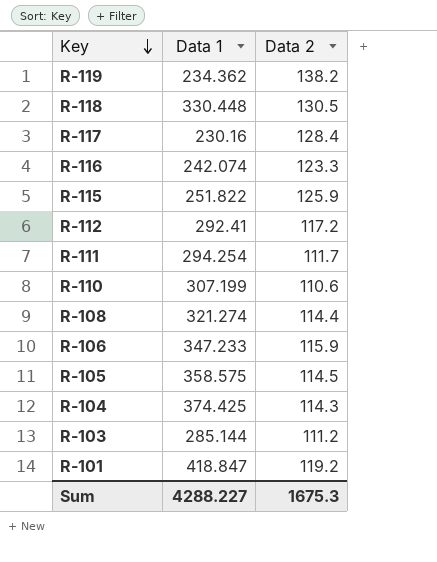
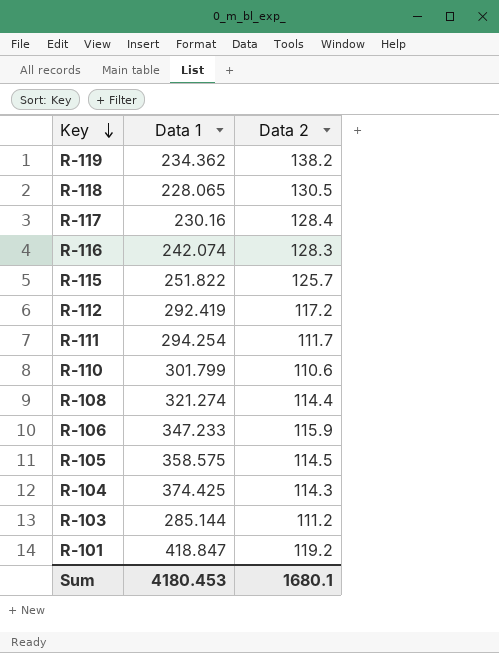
R-118 | Data 1: 330.448 -> 228.065
R-116 | Data 2: 123.3 -> 128.3
R-115 | Data 2: 125.9 -> 125.7
R-112 | Data 1: 292.41 -> 292.419
R-110 | Data 1: 307.199 -> 301.799
Sum | Data 1: 4288.227 -> 4180.453
Sum | Data 2: 1675.3 -> 1680.1

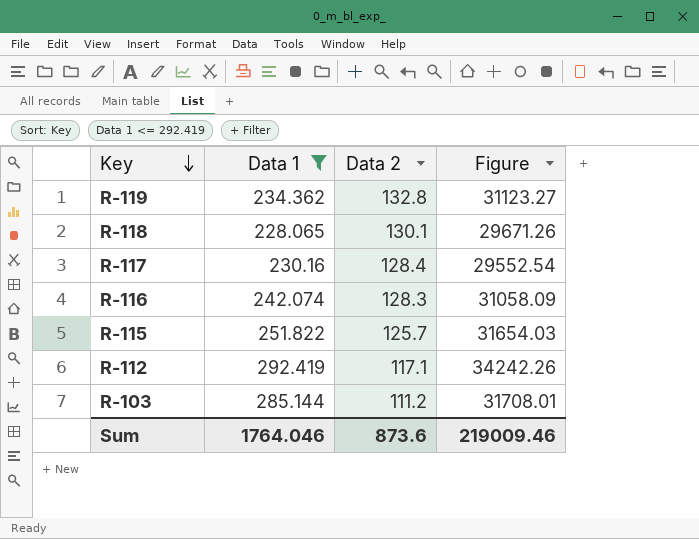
filter: none -> Data 1 <= 292.419
column Figure | formula: none -> [Data 1] * [Data 2]
R-119 | Data 2: 138.2 -> 132.8
R-118 | Data 2: 130.5 -> 130.1
R-112 | Data 2: 117.2 -> 117.1
Sum | Data 1: 4180.453 -> 1764.046
Sum | Data 2: 1680.1 -> 873.6

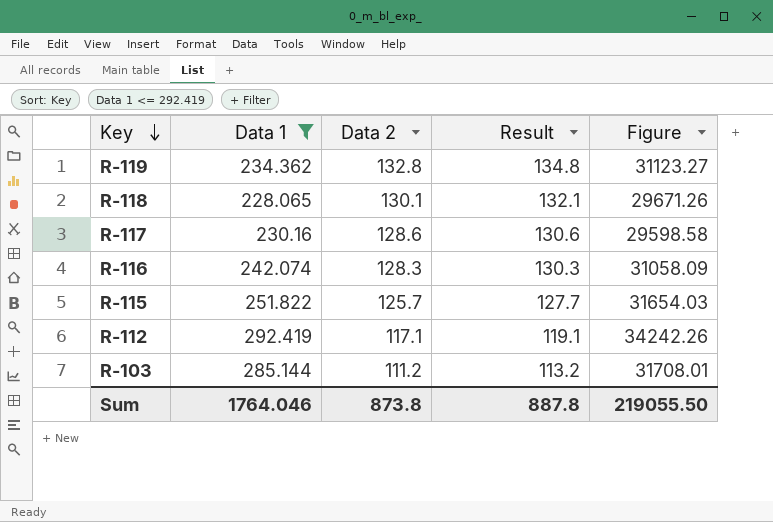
column Result | formula: none -> [Data 2] + 2
R-117 | Data 2: 128.4 -> 128.6
R-117 | Figure: 29552.54 -> 29598.58
Sum | Data 2: 873.6 -> 873.8
Sum | Figure: 219009.46 -> 219055.50

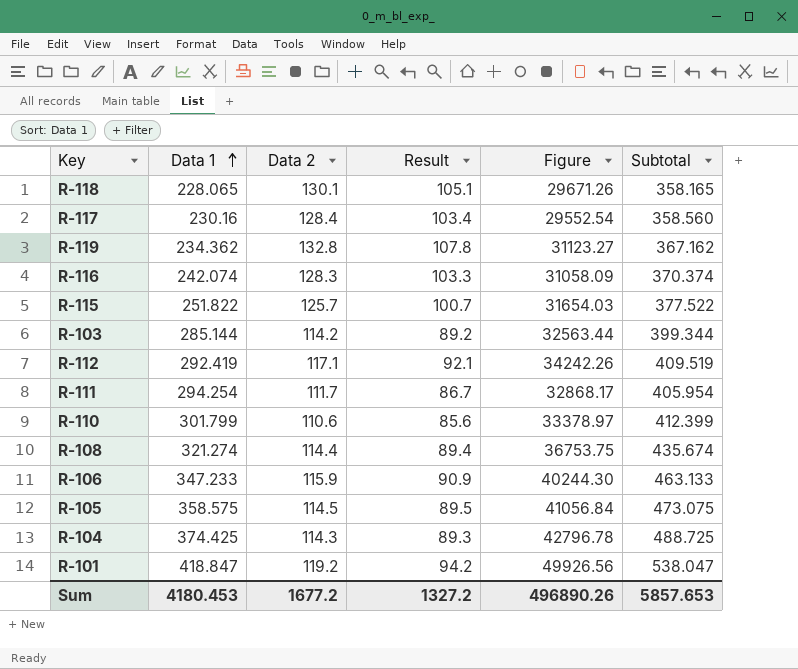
filter: Data 1 <= 292.419 -> none
row order: Key descending -> Data 1 ascending
column Result | formula: [Data 2] + 2 -> [Data 2] - 25
column Subtotal | formula: none -> [Data 1] + [Data 2]
R-117 | Data 2: 128.6 -> 128.4
R-117 | Figure: 29598.58 -> 29552.54
R-103 | Data 2: 111.2 -> 114.2
R-103 | Figure: 31708.01 -> 32563.44
Sum | Data 1: 1764.046 -> 4180.453
Sum | Data 2: 873.8 -> 1677.2
Sum | Result: 887.8 -> 1327.2
Sum | Figure: 219055.50 -> 496890.26

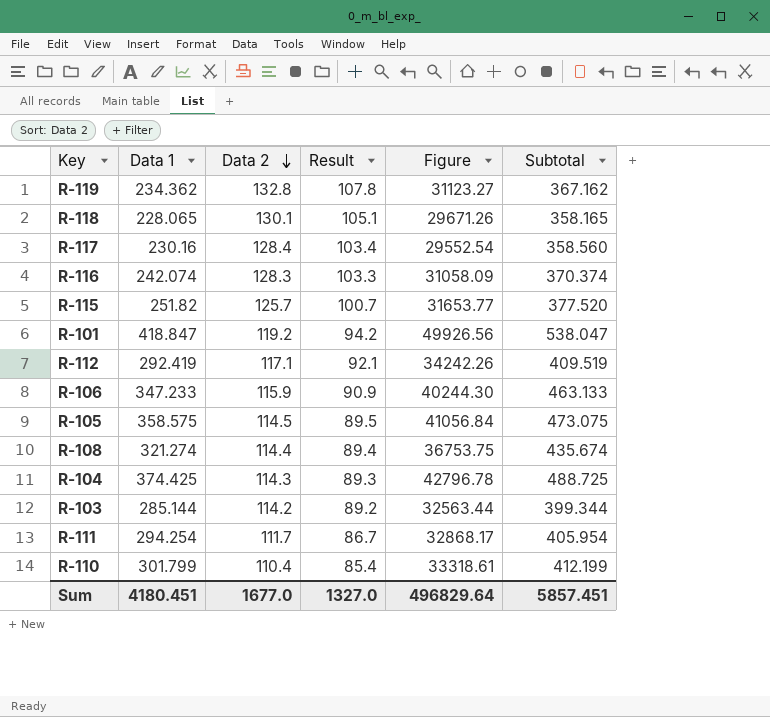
row order: Data 1 ascending -> Data 2 descending
R-115 | Data 1: 251.822 -> 251.82
R-115 | Figure: 31654.03 -> 31653.77
R-115 | Subtotal: 377.522 -> 377.520
R-110 | Data 2: 110.6 -> 110.4
R-110 | Result: 85.6 -> 85.4
R-110 | Figure: 33378.97 -> 33318.61
R-110 | Subtotal: 412.399 -> 412.199
Sum | Data 1: 4180.453 -> 4180.451
Sum | Data 2: 1677.2 -> 1677.0
Sum | Result: 1327.2 -> 1327.0
Sum | Figure: 496890.26 -> 496829.64
Sum | Subtotal: 5857.653 -> 5857.451

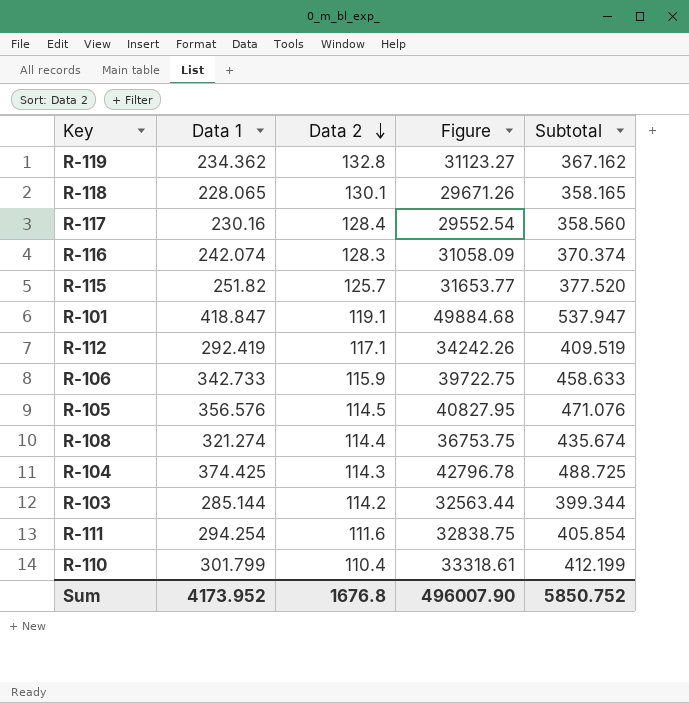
column Result | formula: [Data 2] - 25 -> none
R-101 | Data 2: 119.2 -> 119.1
R-101 | Figure: 49926.56 -> 49884.68
R-101 | Subtotal: 538.047 -> 537.947
R-106 | Data 1: 347.233 -> 342.733
R-106 | Figure: 40244.30 -> 39722.75
R-106 | Subtotal: 463.133 -> 458.633
R-105 | Data 1: 358.575 -> 356.576
R-105 | Figure: 41056.84 -> 40827.95
R-105 | Subtotal: 473.075 -> 471.076
R-111 | Data 2: 111.7 -> 111.6
R-111 | Figure: 32868.17 -> 32838.75
R-111 | Subtotal: 405.954 -> 405.854
Sum | Data 1: 4180.451 -> 4173.952
Sum | Data 2: 1677.0 -> 1676.8
Sum | Figure: 496829.64 -> 496007.90
Sum | Subtotal: 5857.451 -> 5850.752

